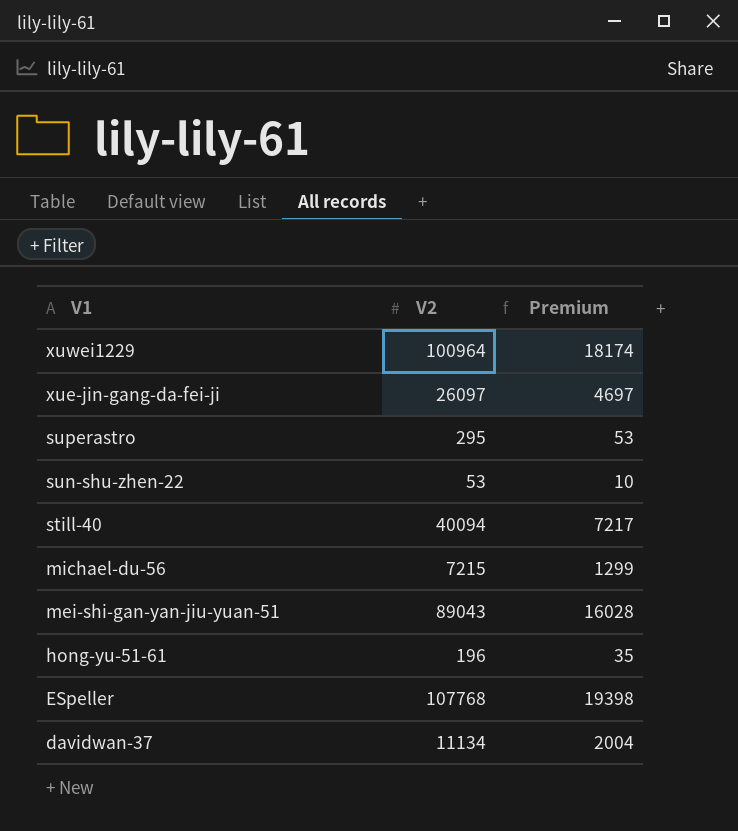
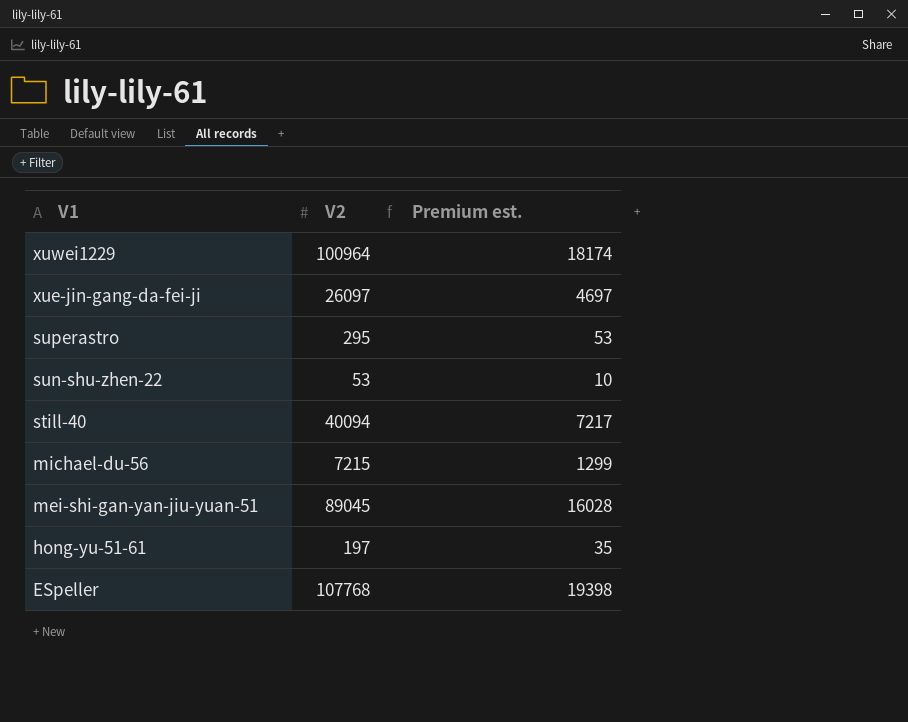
column name: Premium -> Premium est.
row davidwan-37: 11134 | 2004 -> none
mei-shi-gan-yan-jiu-yuan-51 | V2: 89043 -> 89045
hong-yu-51-61 | V2: 196 -> 197

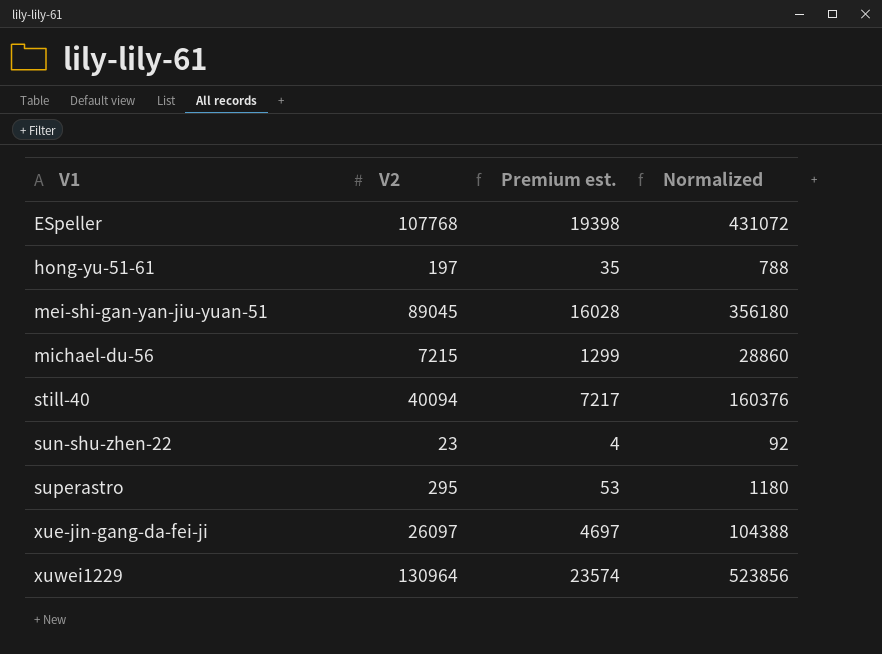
row order: V1 descending -> V1 ascending
column Normalized | formula: none -> [V2] * 4
sun-shu-zhen-22 | V2: 53 -> 23
sun-shu-zhen-22 | Premium est.: 10 -> 4
xuwei1229 | V2: 100964 -> 130964
xuwei1229 | Premium est.: 18174 -> 23574

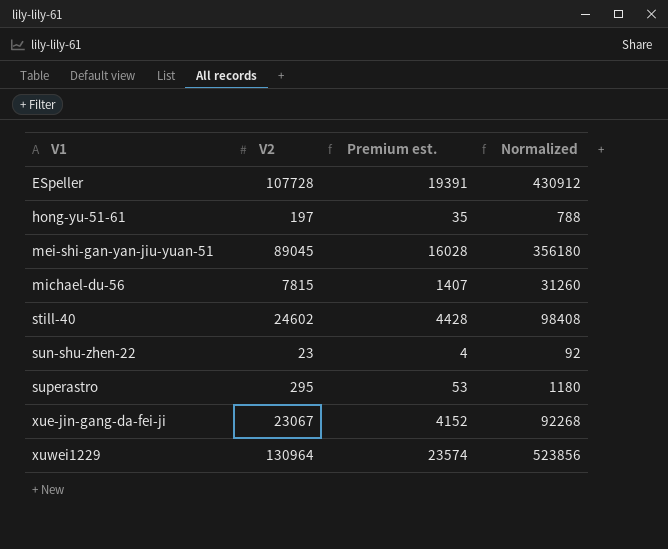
ESpeller | V2: 107768 -> 107728
ESpeller | Premium est.: 19398 -> 19391
ESpeller | Normalized: 431072 -> 430912
michael-du-56 | V2: 7215 -> 7815
michael-du-56 | Premium est.: 1299 -> 1407
michael-du-56 | Normalized: 28860 -> 31260
still-40 | V2: 40094 -> 24602
still-40 | Premium est.: 7217 -> 4428
still-40 | Normalized: 160376 -> 98408
xue-jin-gang-da-fei-ji | V2: 26097 -> 23067
xue-jin-gang-da-fei-ji | Premium est.: 4697 -> 4152
xue-jin-gang-da-fei-ji | Normalized: 104388 -> 92268

